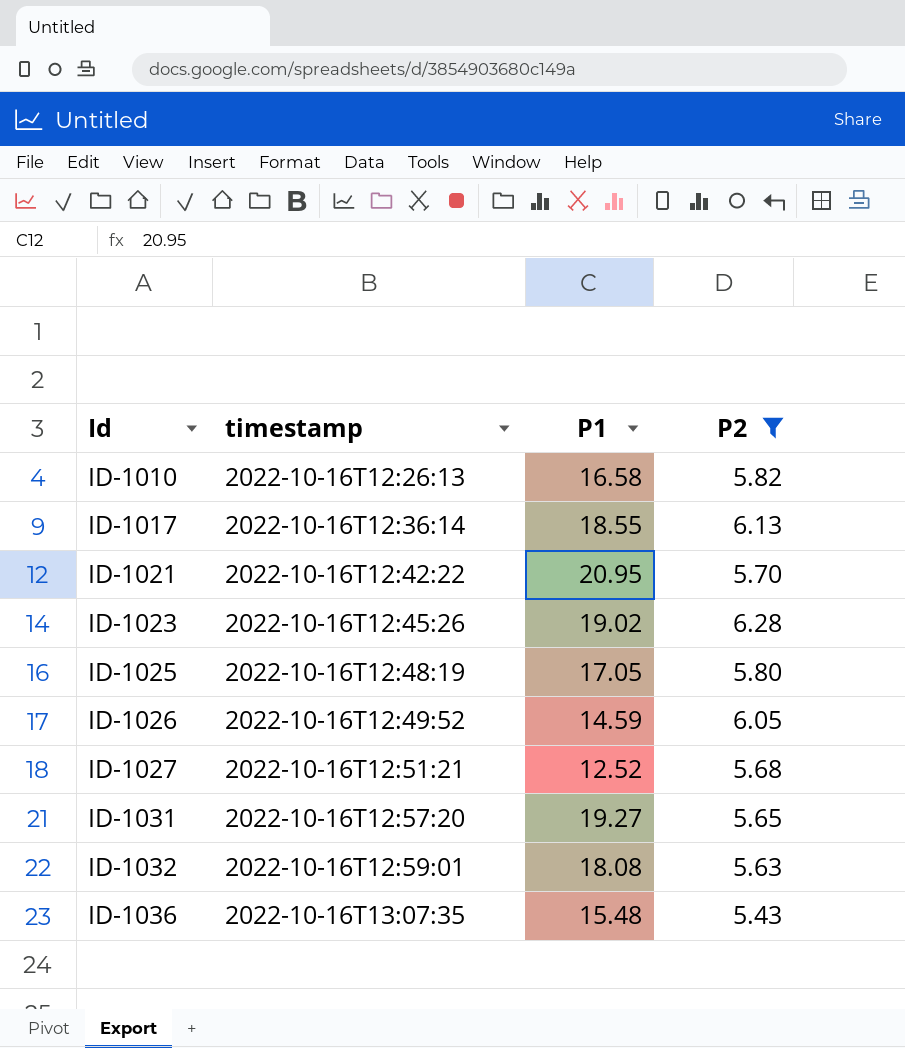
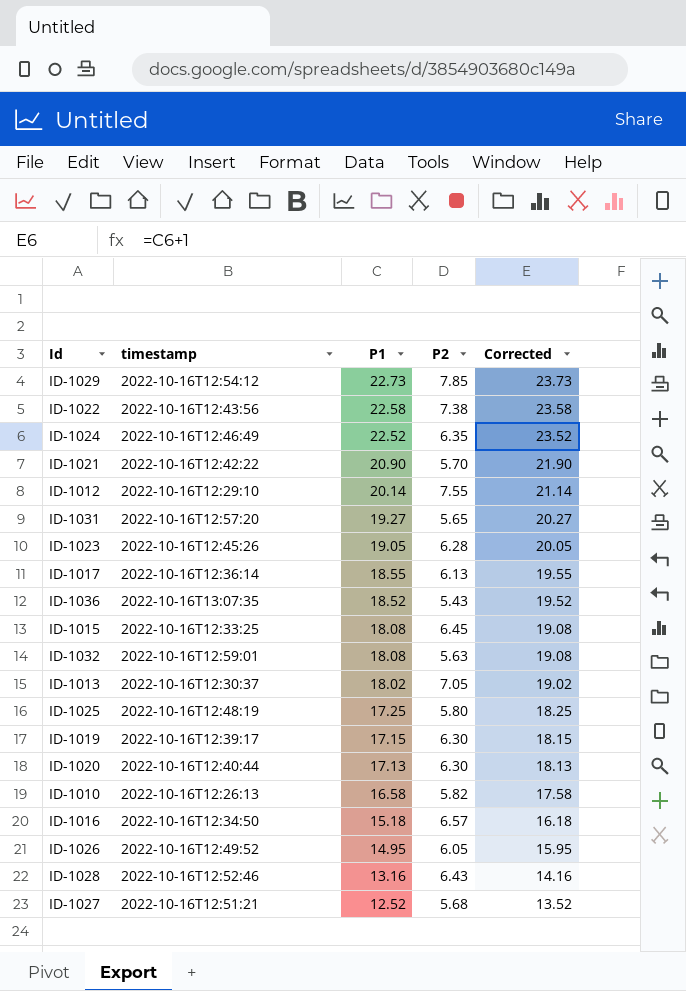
filter: P2 <= 6.28 -> none
row order: Id ascending -> P1 descending
column Corrected | formula: none -> [P1] + 1
ID-1021 | P1: 20.95 -> 20.90
ID-1023 | P1: 19.02 -> 19.05
ID-1036 | P1: 15.48 -> 18.52
ID-1025 | P1: 17.05 -> 17.25
ID-1026 | P1: 14.59 -> 14.95

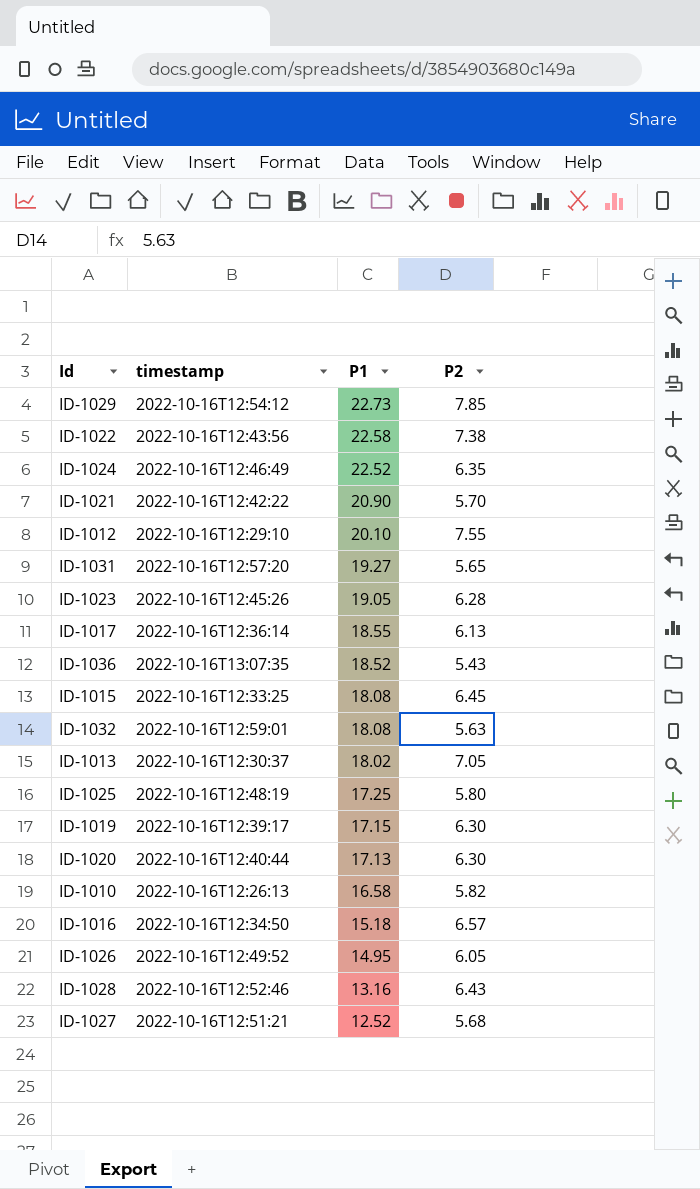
column Corrected | formula: [P1] + 1 -> none
ID-1012 | P1: 20.14 -> 20.10

